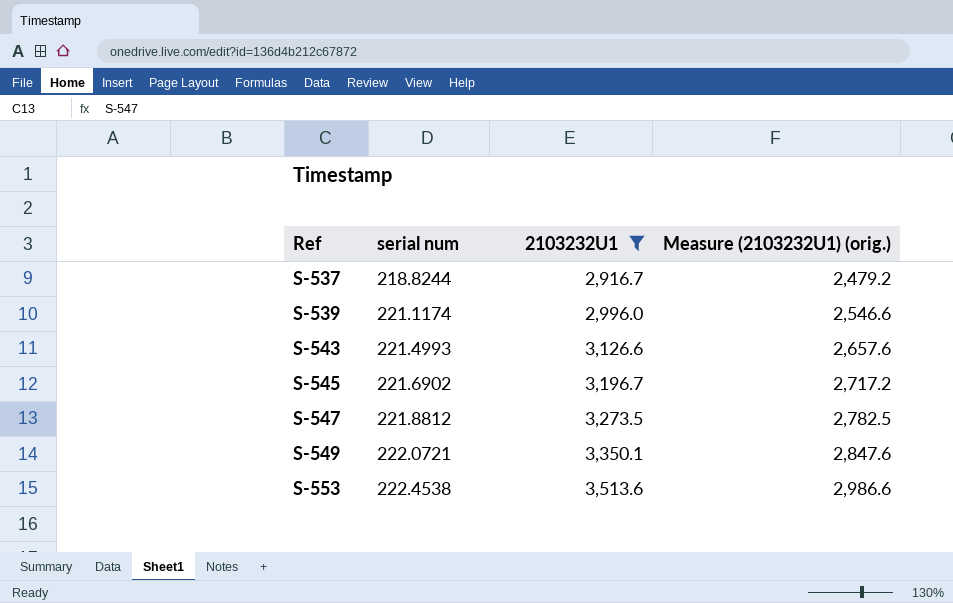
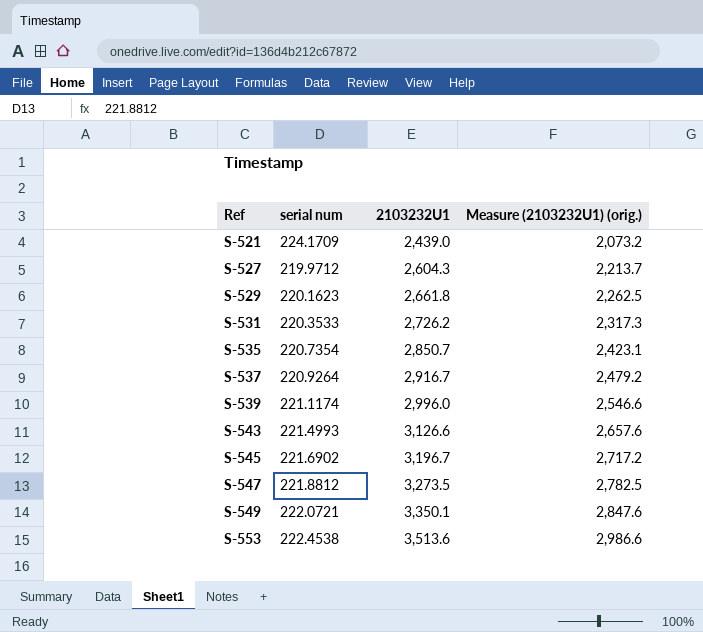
filter: 2103232U1 >= 2,916.7 -> none
S-537 | serial num: 218.8244 -> 220.9264

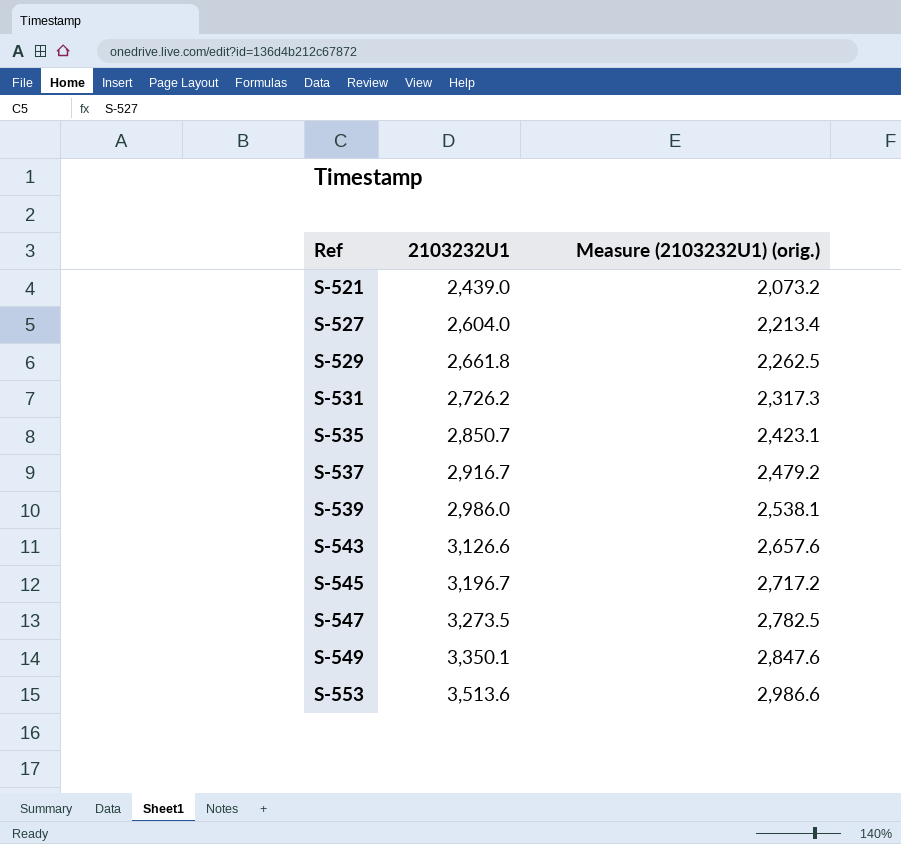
column serial num | position: 2 -> none
S-527 | 2103232U1: 2,604.3 -> 2,604.0
S-527 | Measure (2103232U1) (orig.): 2,213.7 -> 2,213.4
S-539 | 2103232U1: 2,996.0 -> 2,986.0
S-539 | Measure (2103232U1) (orig.): 2,546.6 -> 2,538.1

